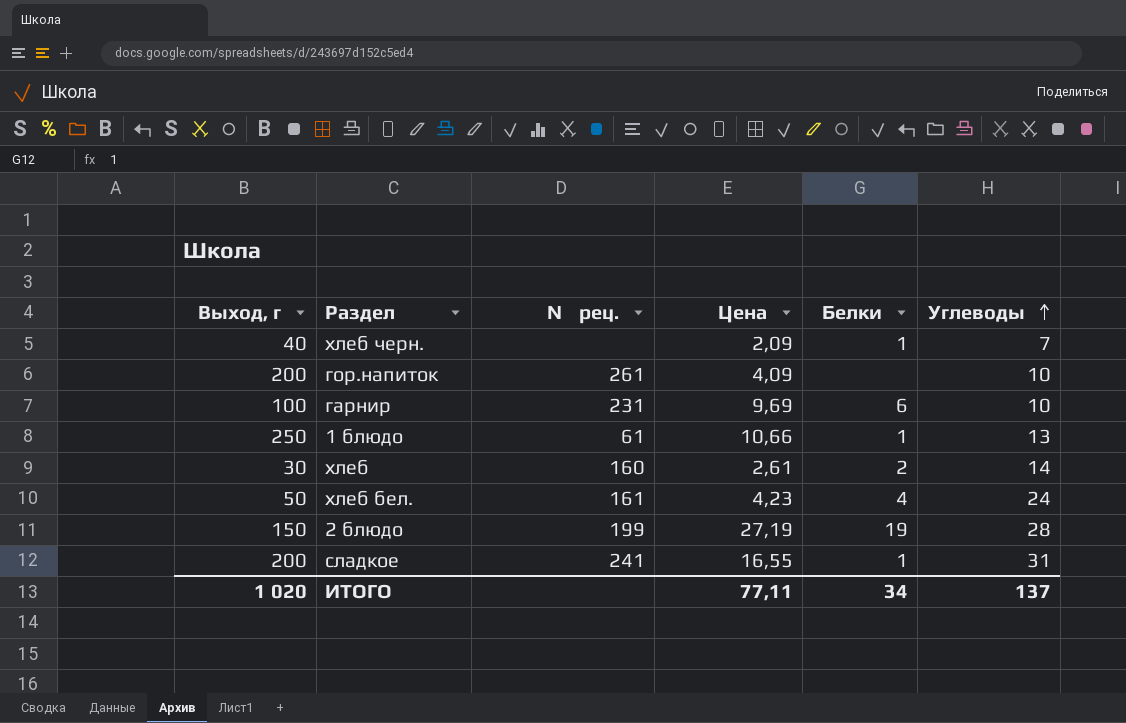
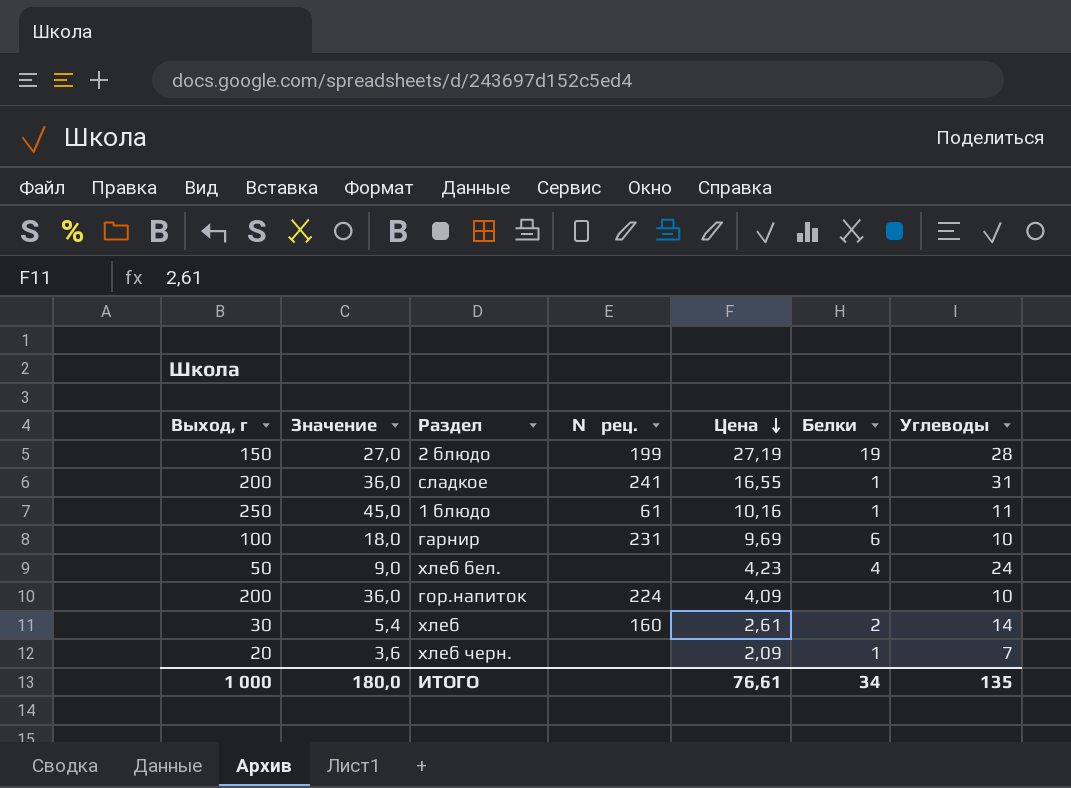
row order: Углеводы ascending -> Цена descending
column Значение | formula: none -> [Выход, г] * 0,18
1 блюдо | Цена: 10,66 -> 10,16
1 блюдо | Углеводы: 13 -> 11
хлеб бел. | № рец.: 161 -> none
гор.напиток | № рец.: 261 -> 224
хлеб черн. | Выход, г: 40 -> 20
ИТОГО | Выход, г: 1 020 -> 1 000
ИТОГО | Цена: 77,11 -> 76,61
ИТОГО | Углеводы: 137 -> 135

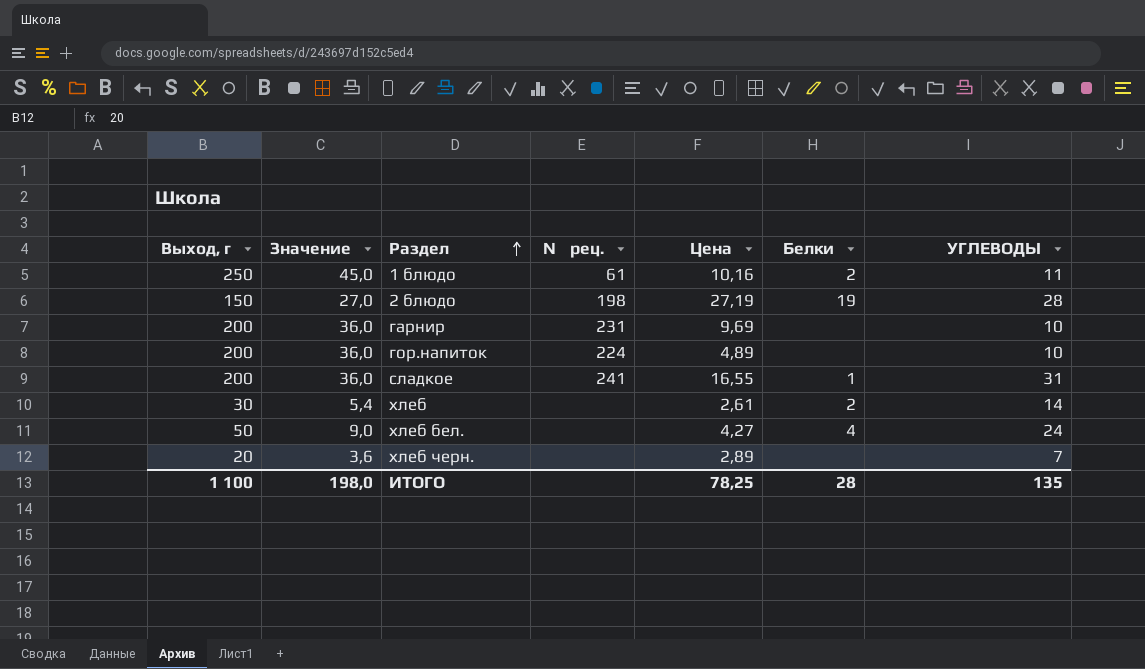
row order: Цена descending -> Раздел ascending
column name: Углеводы -> УГЛЕВОДЫ
1 блюдо | Белки: 1 -> 2
2 блюдо | № рец.: 199 -> 198
гарнир | Выход, г: 100 -> 200
гарнир | Значение: 18,0 -> 36,0
гарнир | Белки: 6 -> none
гор.напиток | Цена: 4,09 -> 4,89
хлеб | № рец.: 160 -> none
хлеб бел. | Цена: 4,23 -> 4,27
хлеб черн. | Цена: 2,09 -> 2,89
хлеб черн. | Белки: 1 -> none
ИТОГО | Выход, г: 1 000 -> 1 100
ИТОГО | Значение: 180,0 -> 198,0
ИТОГО | Цена: 76,61 -> 78,25
ИТОГО | Белки: 34 -> 28

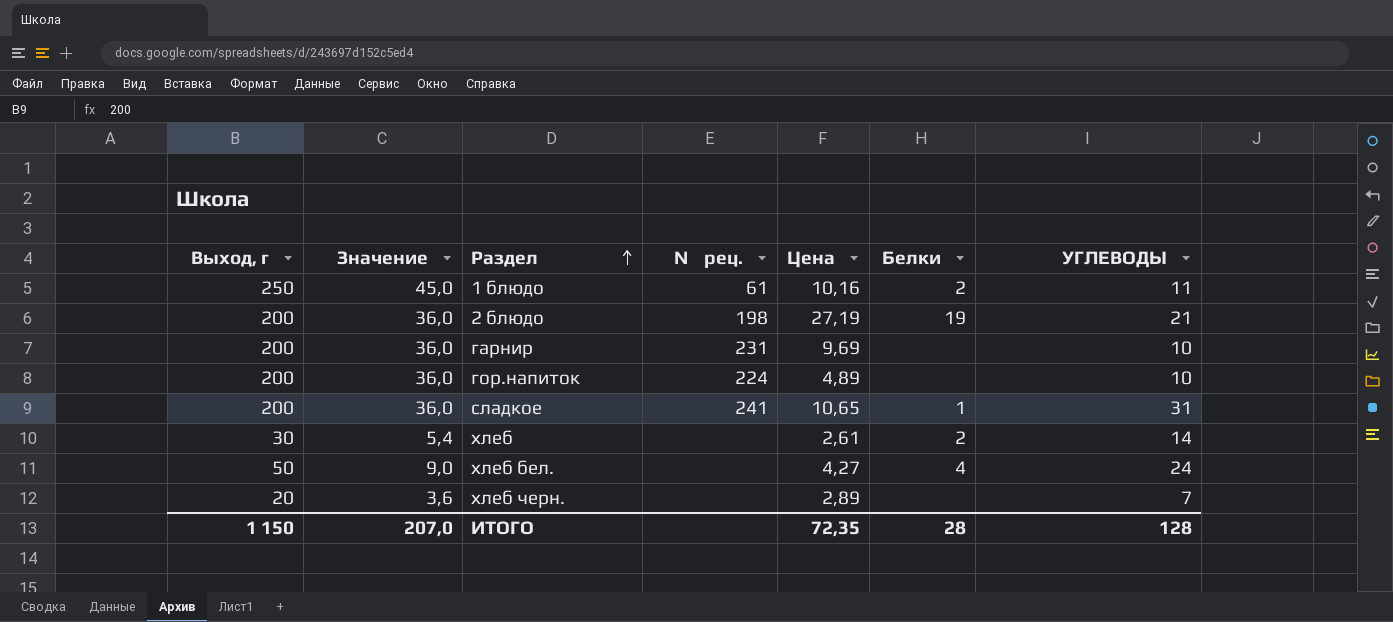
2 блюдо | Выход, г: 150 -> 200
2 блюдо | Значение: 27,0 -> 36,0
2 блюдо | УГЛЕВОДЫ: 28 -> 21
сладкое | Цена: 16,55 -> 10,65
ИТОГО | Выход, г: 1 100 -> 1 150
ИТОГО | Значение: 198,0 -> 207,0
ИТОГО | Цена: 78,25 -> 72,35
ИТОГО | УГЛЕВОДЫ: 135 -> 128

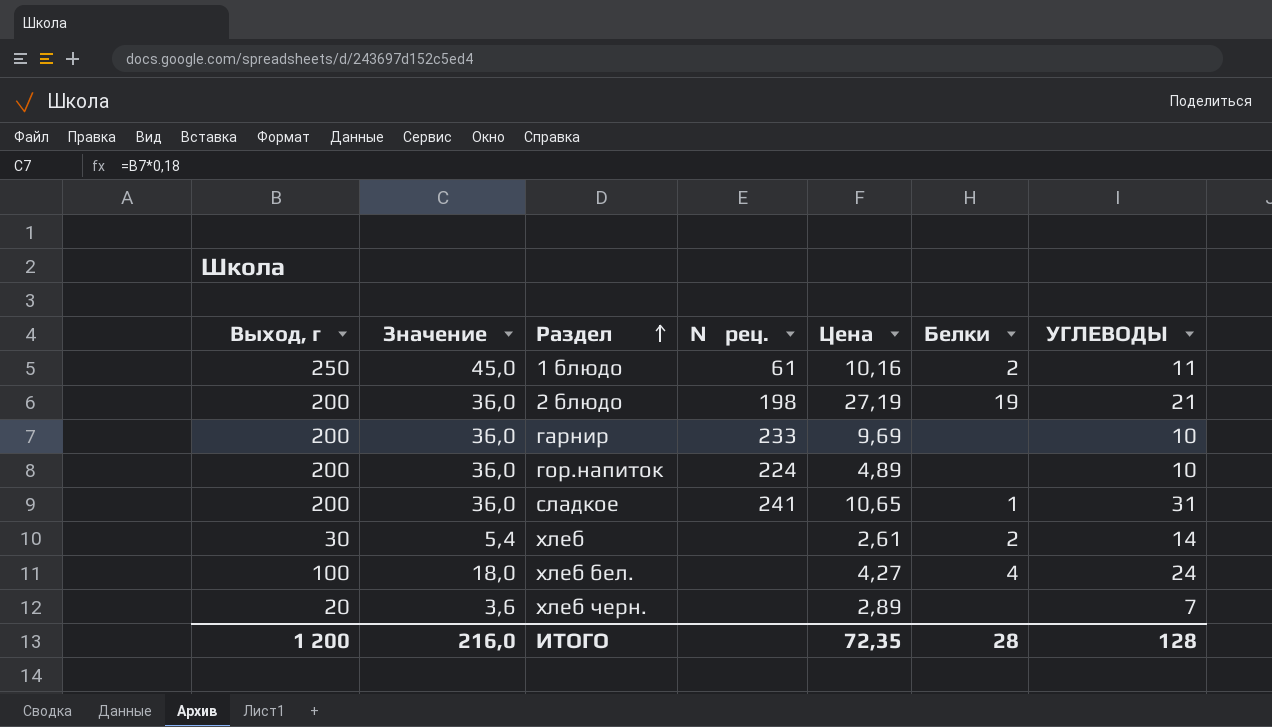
гарнир | № рец.: 231 -> 233
хлеб бел. | Выход, г: 50 -> 100
хлеб бел. | Значение: 9,0 -> 18,0
ИТОГО | Выход, г: 1 150 -> 1 200
ИТОГО | Значение: 207,0 -> 216,0

